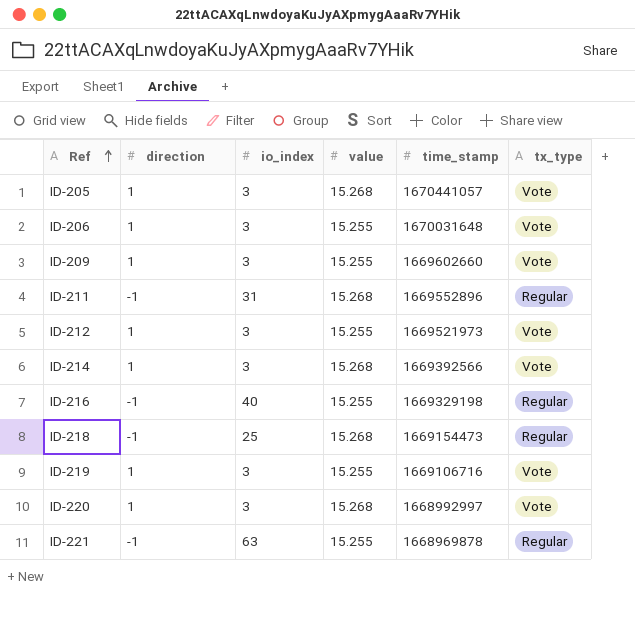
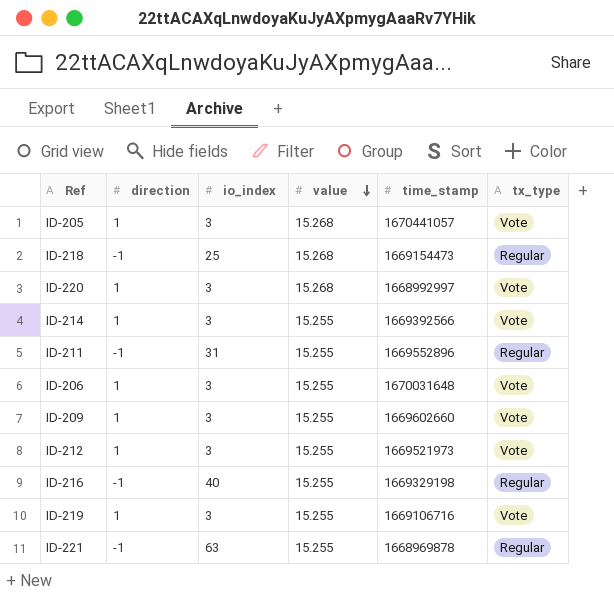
row order: Ref ascending -> value descending
ID-214 | value: 15.268 -> 15.255
ID-211 | value: 15.268 -> 15.255

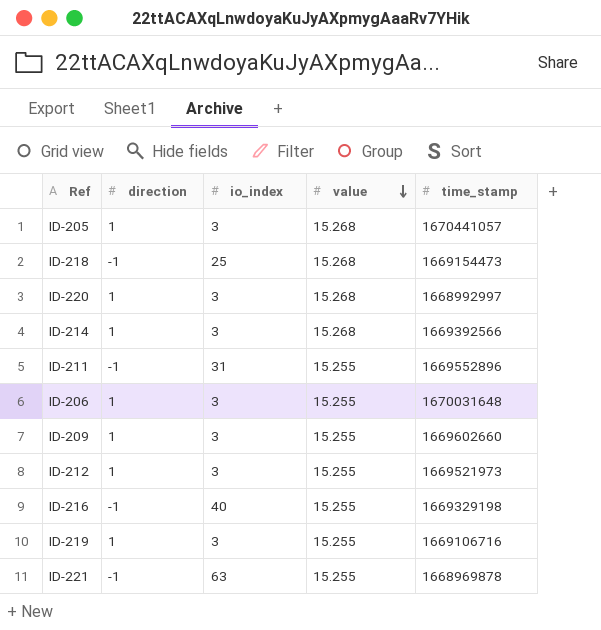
column tx_type | position: 6 -> none
ID-214 | value: 15.255 -> 15.268

